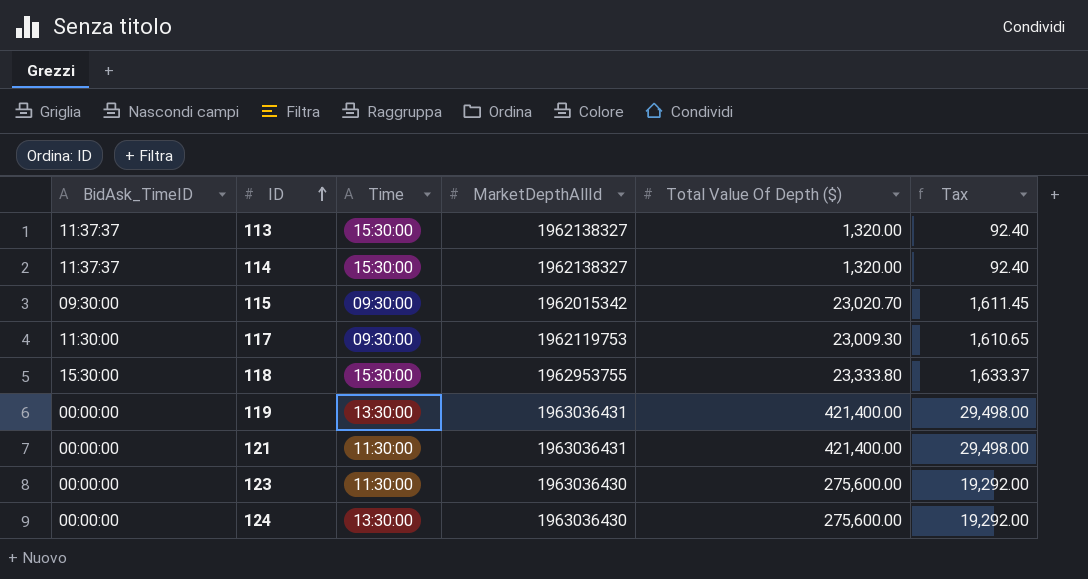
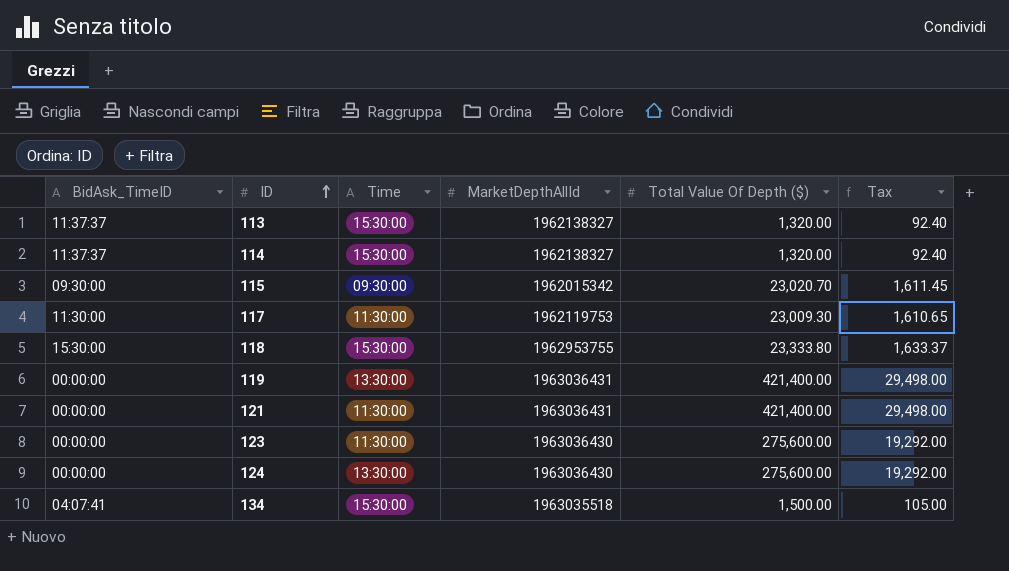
117 | Time: 09:30:00 -> 11:30:00
row 134: none -> 04:07:41 | 15:30:00 | 1963035518 | 1,500.00 | 105.00

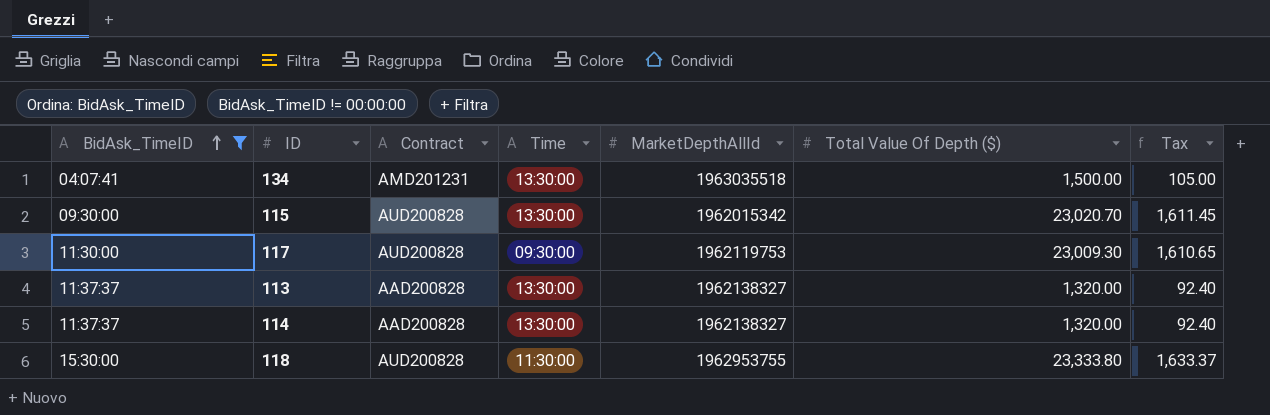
filter: none -> BidAsk_TimeID != 00:00:00
row order: ID ascending -> BidAsk_TimeID ascending
column Contract | position: none -> 3
134 | Time: 15:30:00 -> 13:30:00
115 | Time: 09:30:00 -> 13:30:00
117 | Time: 11:30:00 -> 09:30:00
113 | Time: 15:30:00 -> 13:30:00
114 | Time: 15:30:00 -> 13:30:00
118 | Time: 15:30:00 -> 11:30:00

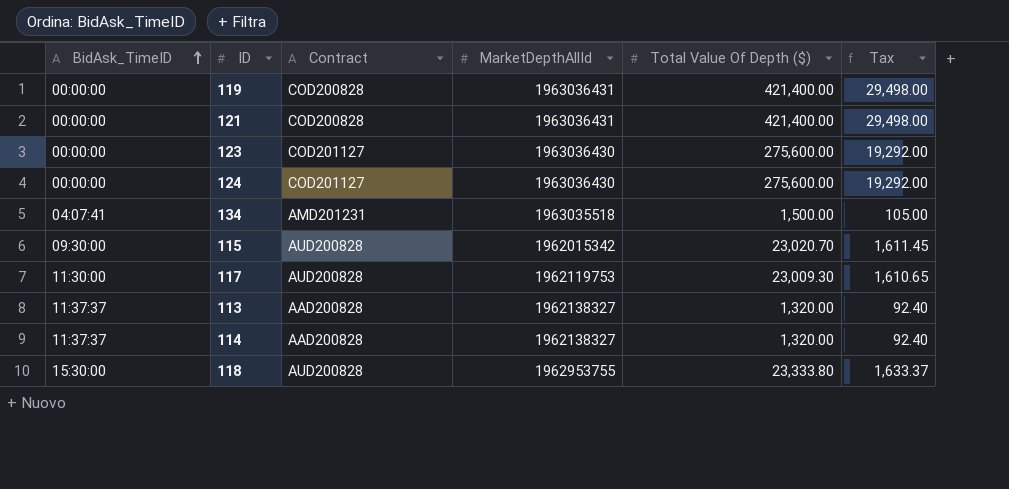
filter: BidAsk_TimeID != 00:00:00 -> none
column Time | position: 4 -> none

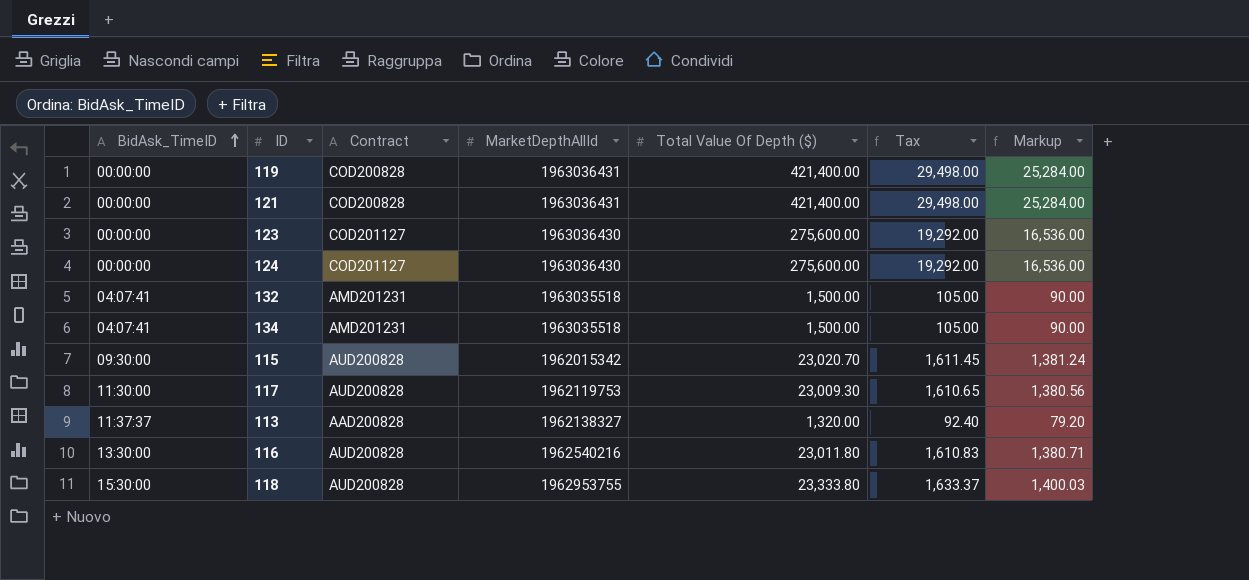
column Markup | formula: none -> [Total Value Of Depth ($)] * 0.06
row 114: 11:37:37 | AAD200828 | 1962138327 | 1,320.00 | 92.40 -> none
row 132: none -> 04:07:41 | AMD201231 | 1963035518 | 1,500.00 | 105.00 | 90.00
row 116: none -> 13:30:00 | AUD200828 | 1962540216 | 23,011.80 | 1,610.83 | 1,380.71

